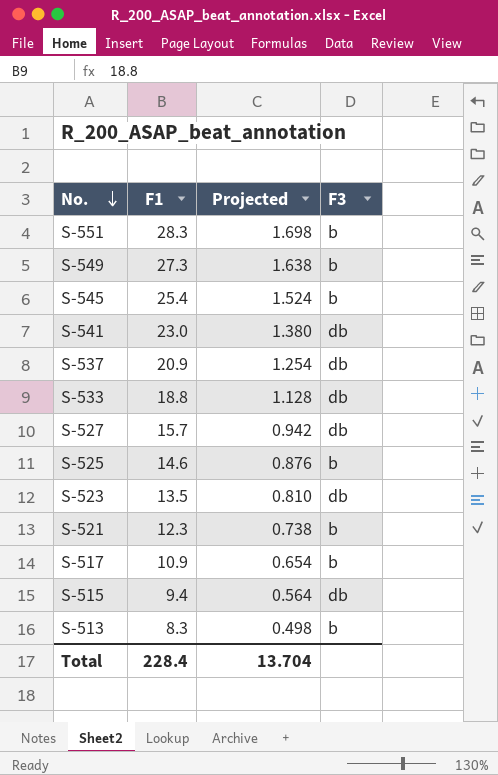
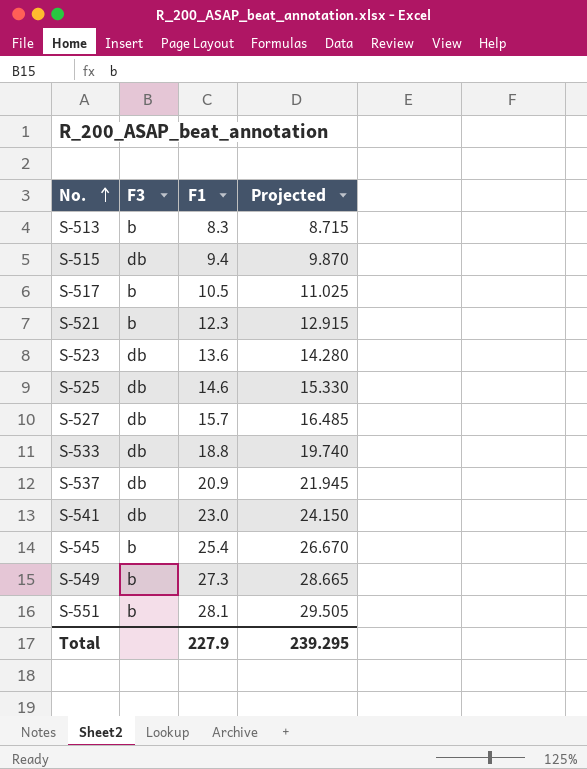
row order: No. descending -> No. ascending
column F3 | position: 4 -> 2
column Projected | formula: [F1] * 0.06 -> [F1] * 1.05
S-517 | F1: 10.9 -> 10.5
S-523 | F1: 13.5 -> 13.6
S-525 | F3: b -> db
S-551 | F1: 28.3 -> 28.1
Total | F1: 228.4 -> 227.9
Total | Projected: 13.704 -> 239.295

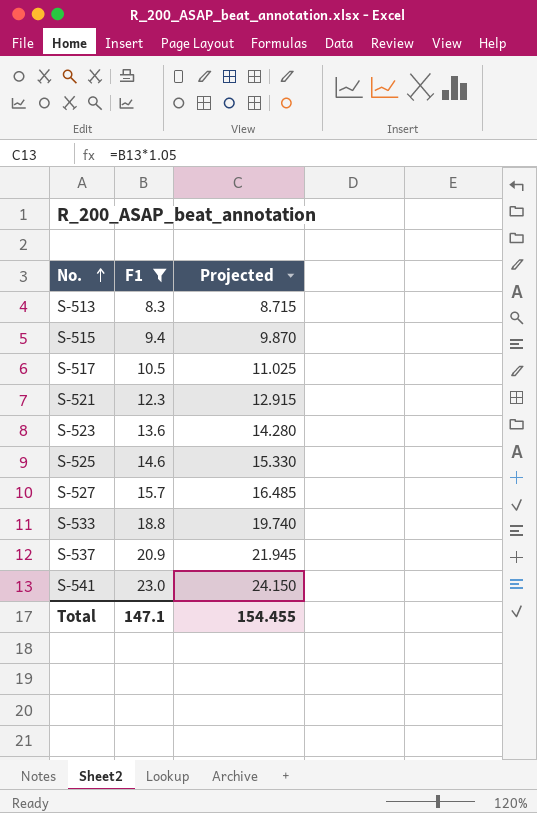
filter: none -> F1 <= 23.0
column F3 | position: 2 -> none
Total | F1: 227.9 -> 147.1
Total | Projected: 239.295 -> 154.455

